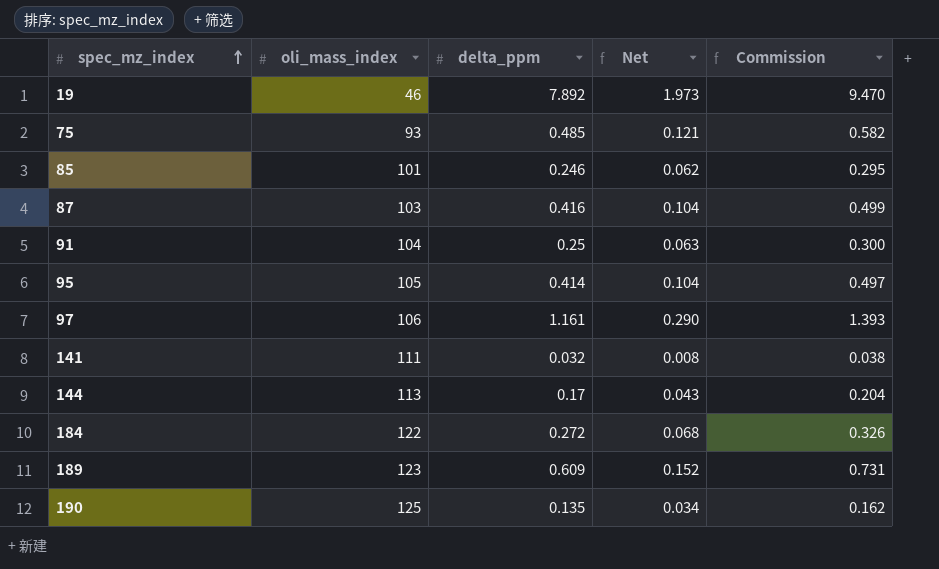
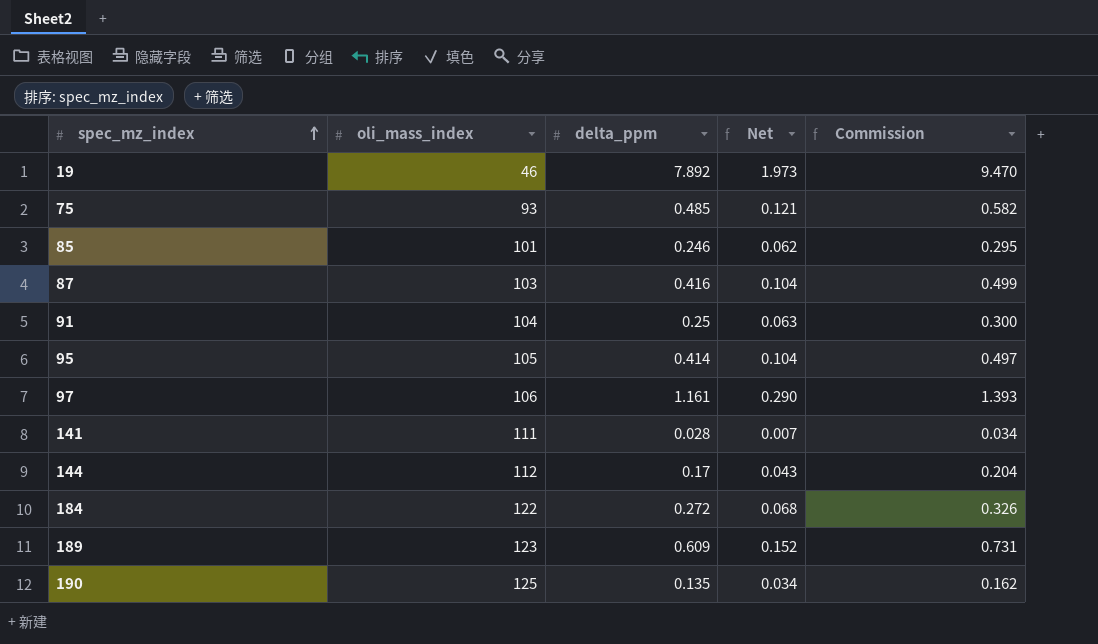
141 | delta_ppm: 0.032 -> 0.028
141 | Net: 0.008 -> 0.007
141 | Commission: 0.038 -> 0.034
144 | oli_mass_index: 113 -> 112

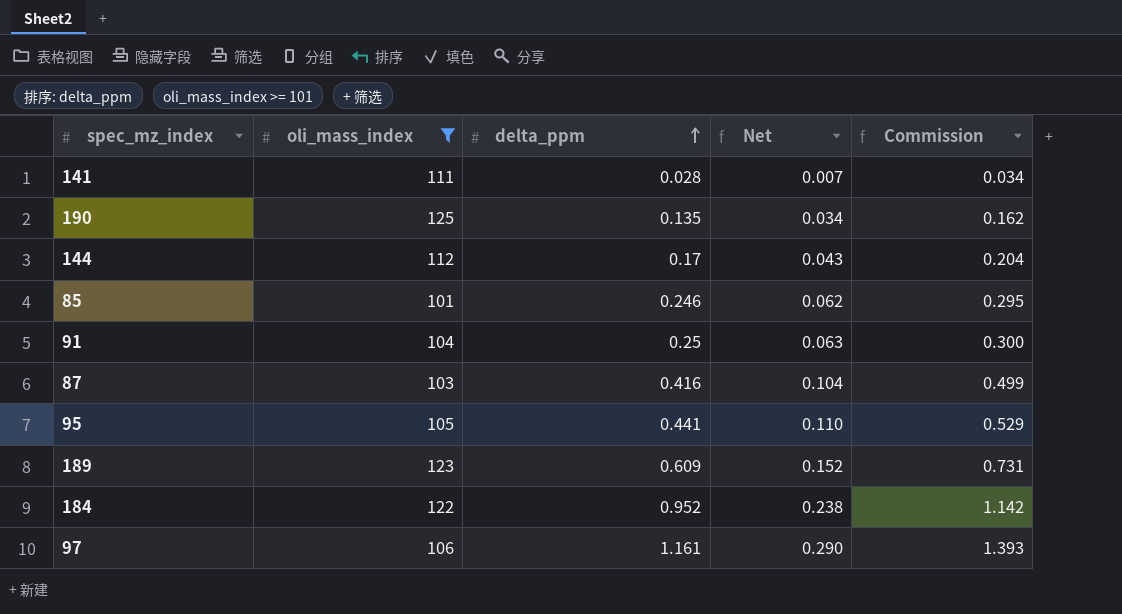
filter: none -> oli_mass_index >= 101
row order: spec_mz_index ascending -> delta_ppm ascending
95 | delta_ppm: 0.414 -> 0.441
95 | Net: 0.104 -> 0.110
95 | Commission: 0.497 -> 0.529
184 | delta_ppm: 0.272 -> 0.952
184 | Net: 0.068 -> 0.238
184 | Commission: 0.326 -> 1.142

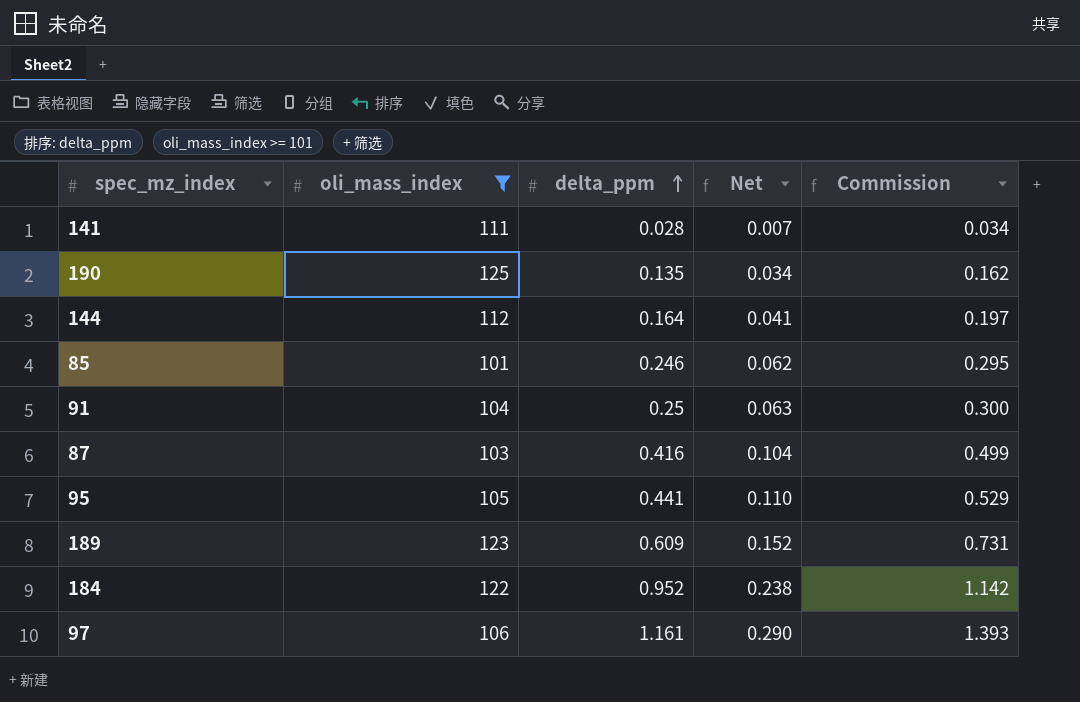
144 | delta_ppm: 0.17 -> 0.164
144 | Net: 0.043 -> 0.041
144 | Commission: 0.204 -> 0.197

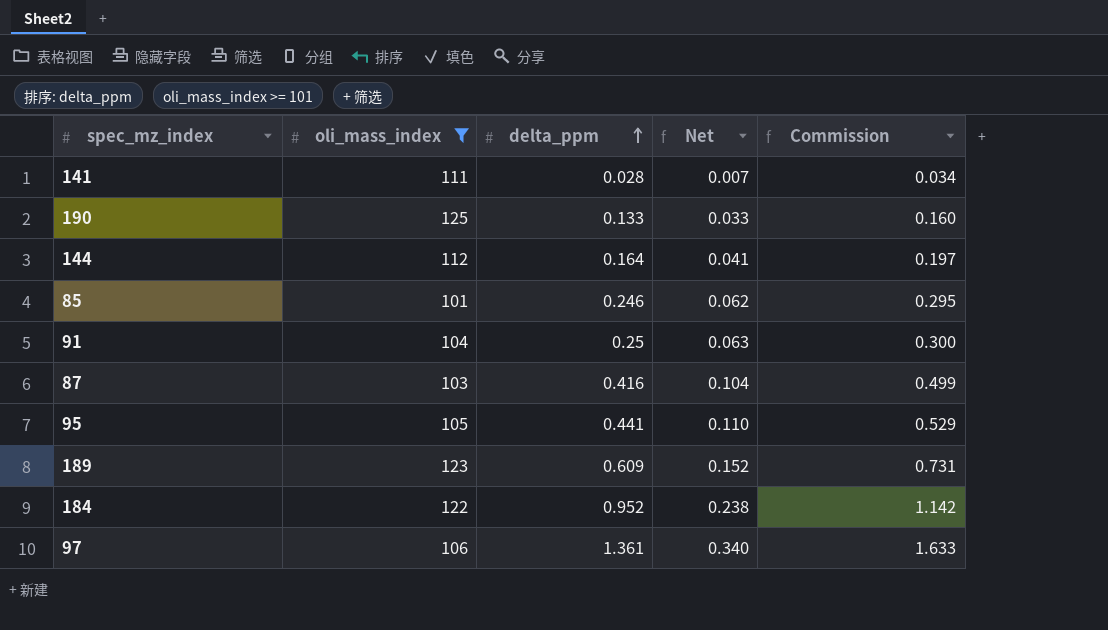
190 | delta_ppm: 0.135 -> 0.133
190 | Net: 0.034 -> 0.033
190 | Commission: 0.162 -> 0.160
97 | delta_ppm: 1.161 -> 1.361
97 | Net: 0.290 -> 0.340
97 | Commission: 1.393 -> 1.633

